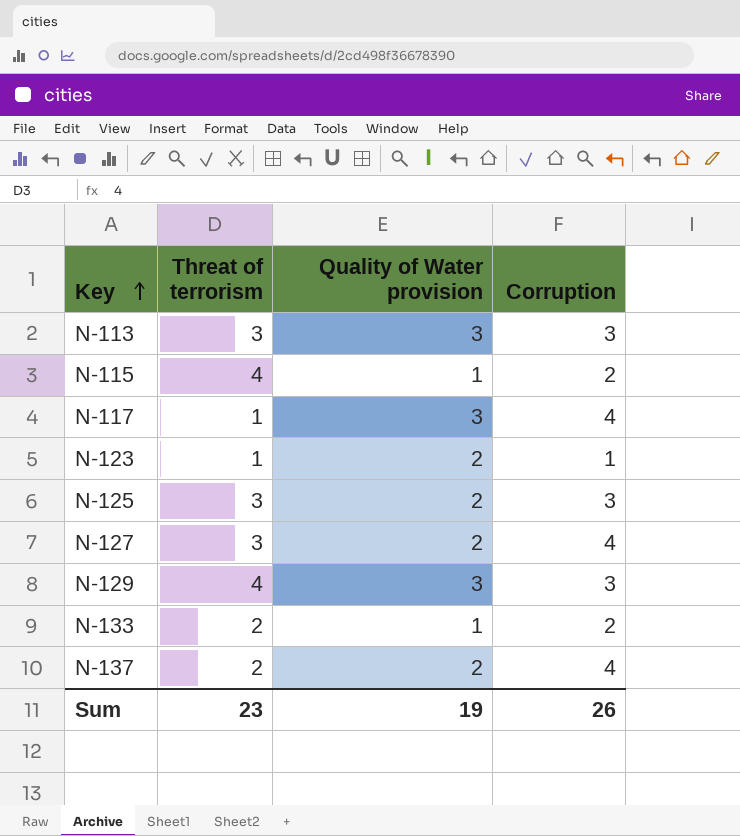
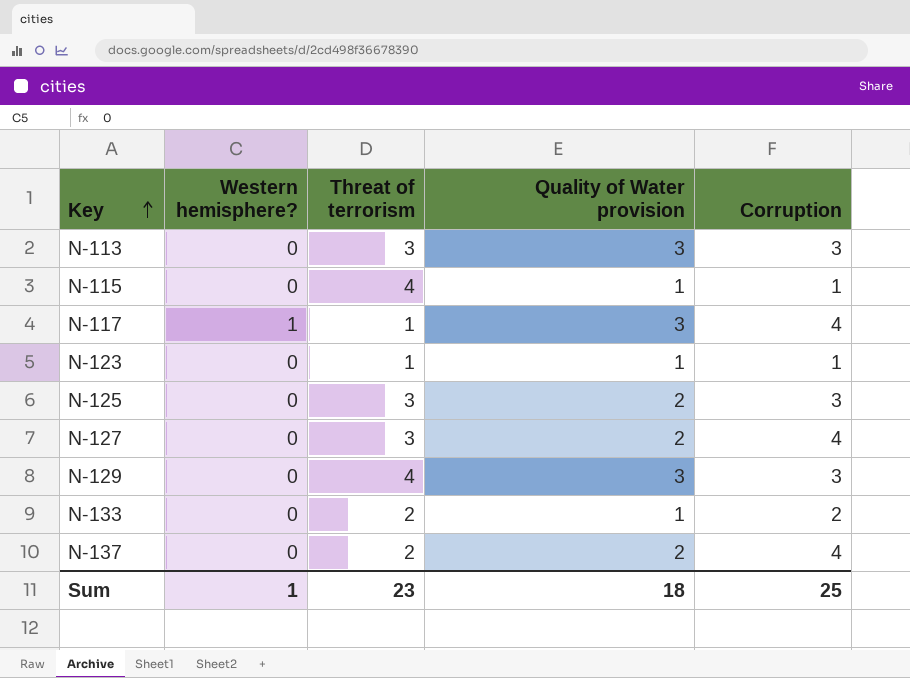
column Western hemisphere? | position: none -> 2
N-115 | Corruption: 2 -> 1
N-123 | Quality of Water provision: 2 -> 1
Sum | Quality of Water provision: 19 -> 18
Sum | Corruption: 26 -> 25

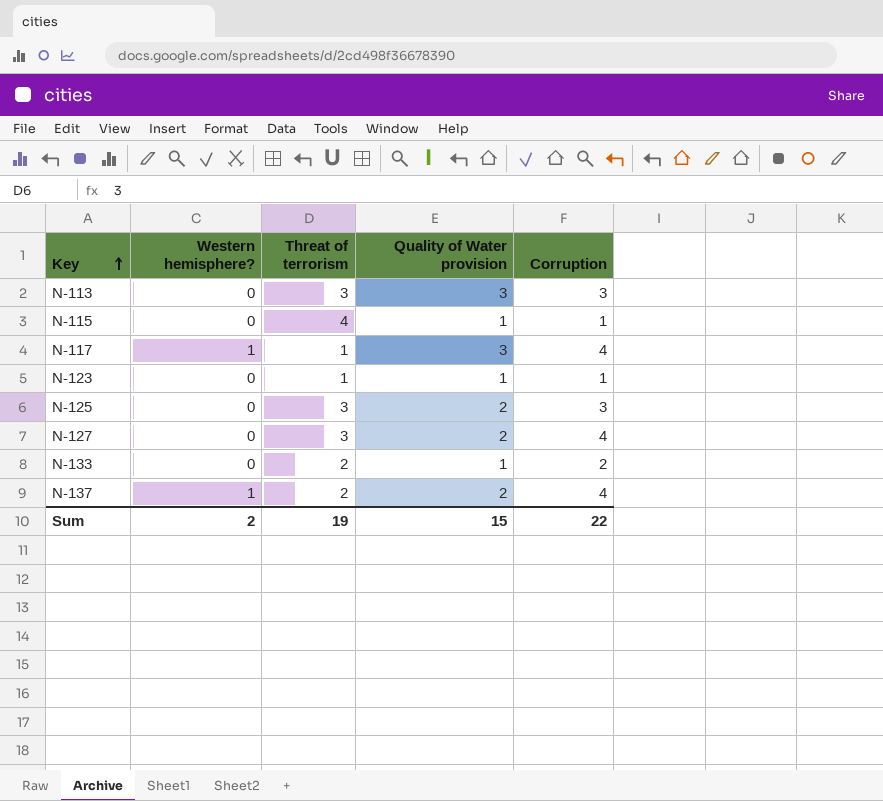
row N-129: 0 | 4 | 3 | 3 -> none
N-137 | Western hemisphere?: 0 -> 1
Sum | Western hemisphere?: 1 -> 2
Sum | Threat of terrorism: 23 -> 19
Sum | Quality of Water provision: 18 -> 15
Sum | Corruption: 25 -> 22

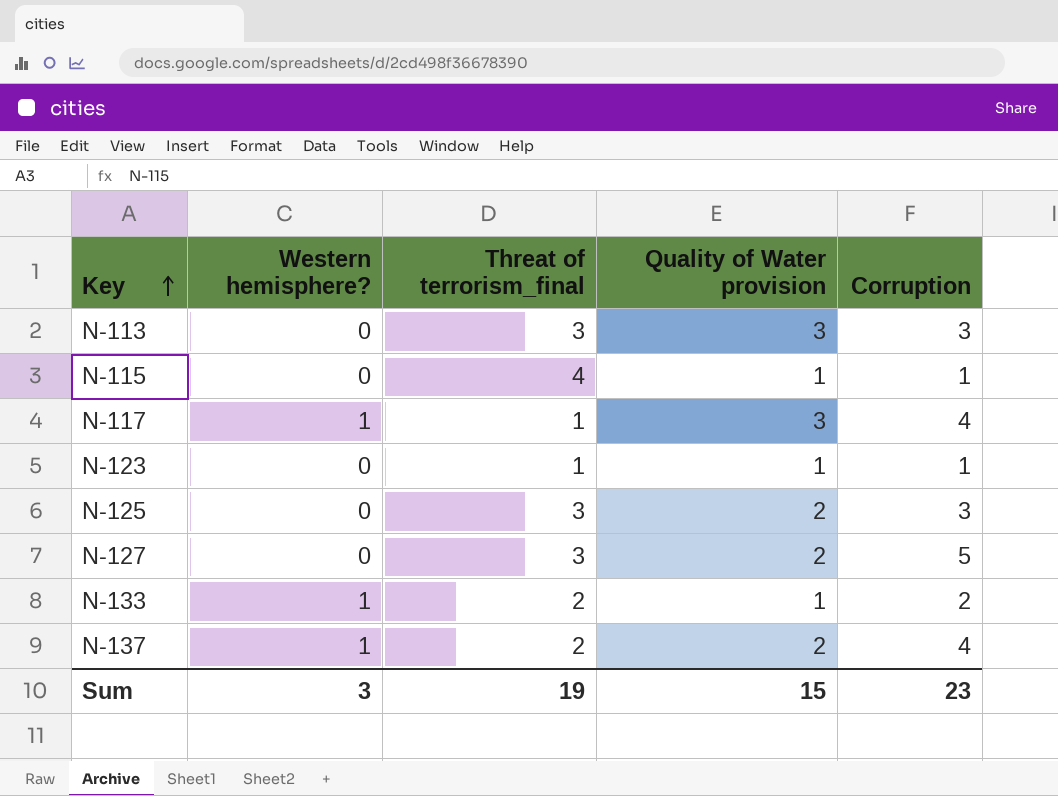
column name: Threat of terrorism -> Threat of terrorism_final
N-127 | Corruption: 4 -> 5
N-133 | Western hemisphere?: 0 -> 1
Sum | Western hemisphere?: 2 -> 3
Sum | Corruption: 22 -> 23

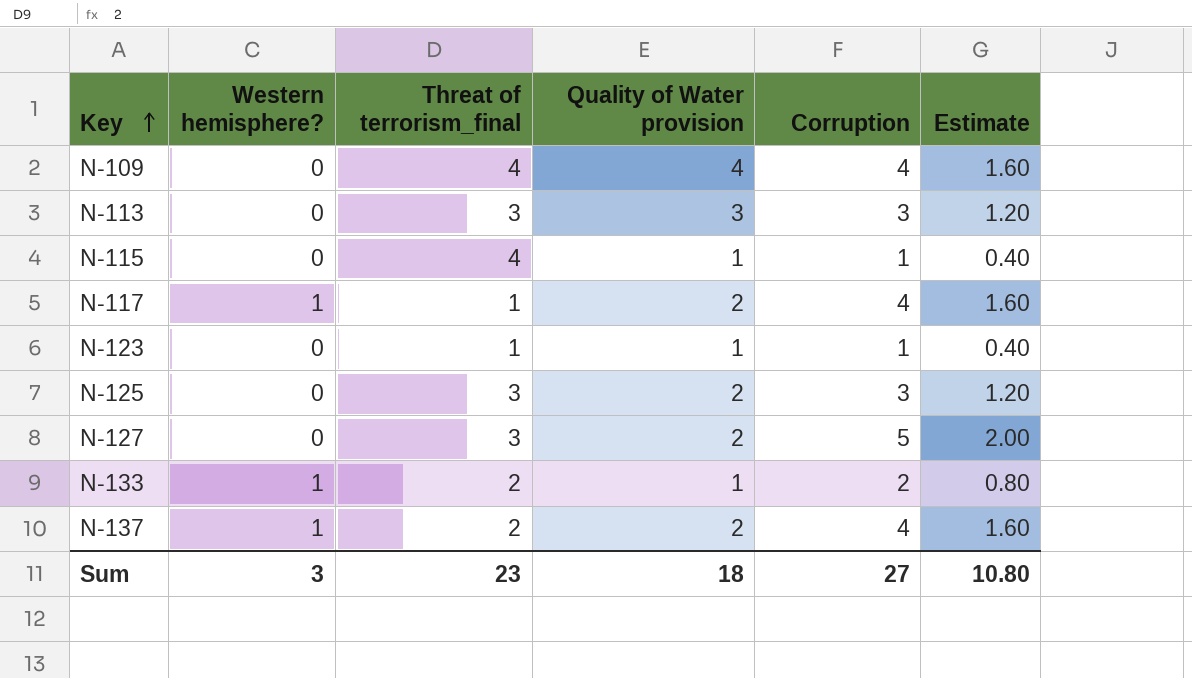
column Estimate | formula: none -> [Corruption] * 0.4
row N-109: none -> 0 | 4 | 4 | 4 | 1.60
N-117 | Quality of Water provision: 3 -> 2
Sum | Threat of terrorism_final: 19 -> 23
Sum | Quality of Water provision: 15 -> 18
Sum | Corruption: 23 -> 27

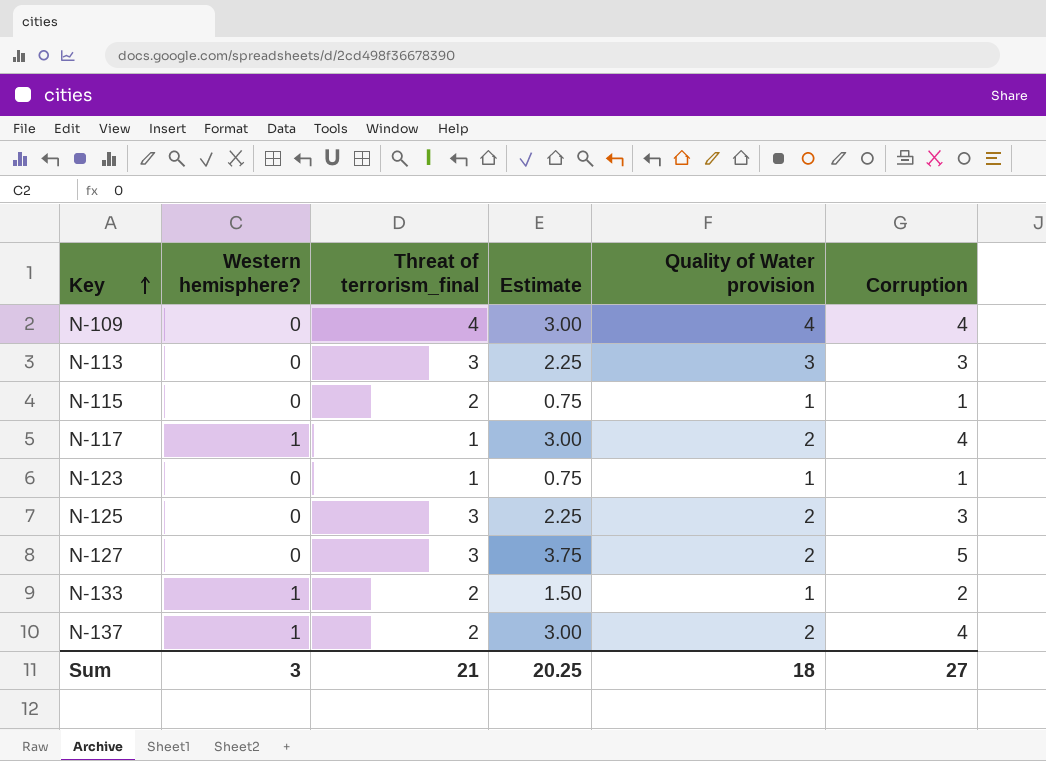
column Estimate | formula: [Corruption] * 0.4 -> [Corruption] * 0.75
column Estimate | position: 6 -> 4
N-115 | Threat of terrorism_final: 4 -> 2
Sum | Threat of terrorism_final: 23 -> 21
Sum | Estimate: 10.80 -> 20.25

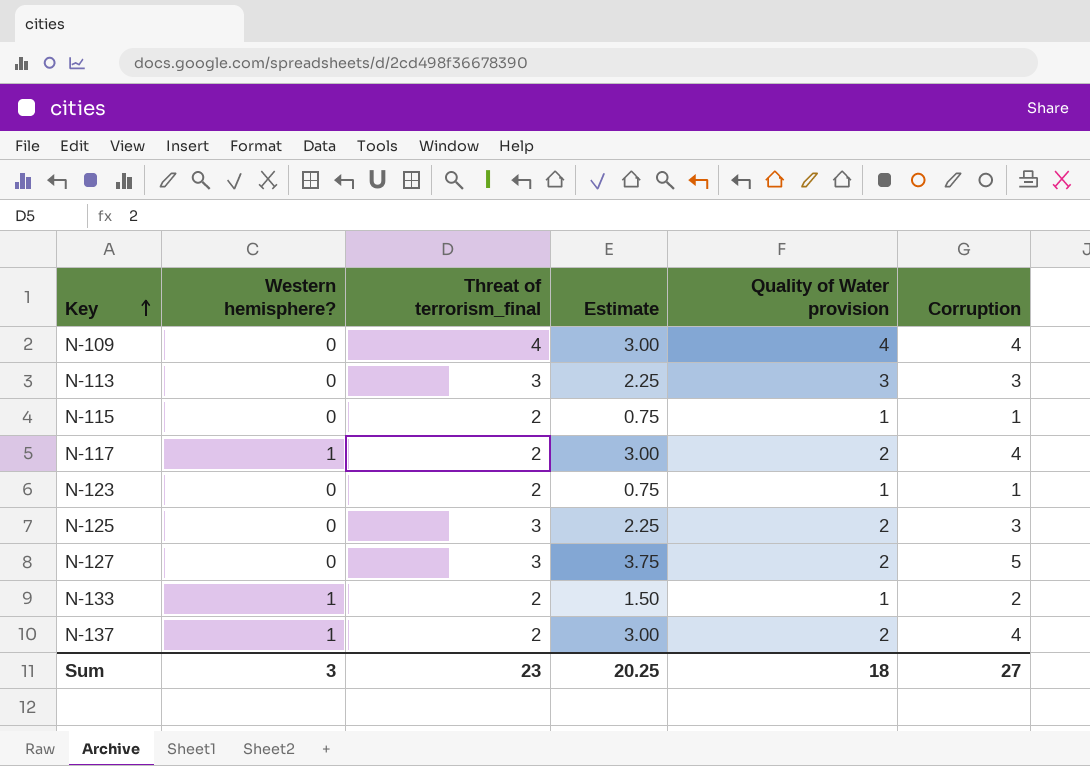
N-117 | Threat of terrorism_final: 1 -> 2
N-123 | Threat of terrorism_final: 1 -> 2
Sum | Threat of terrorism_final: 21 -> 23

